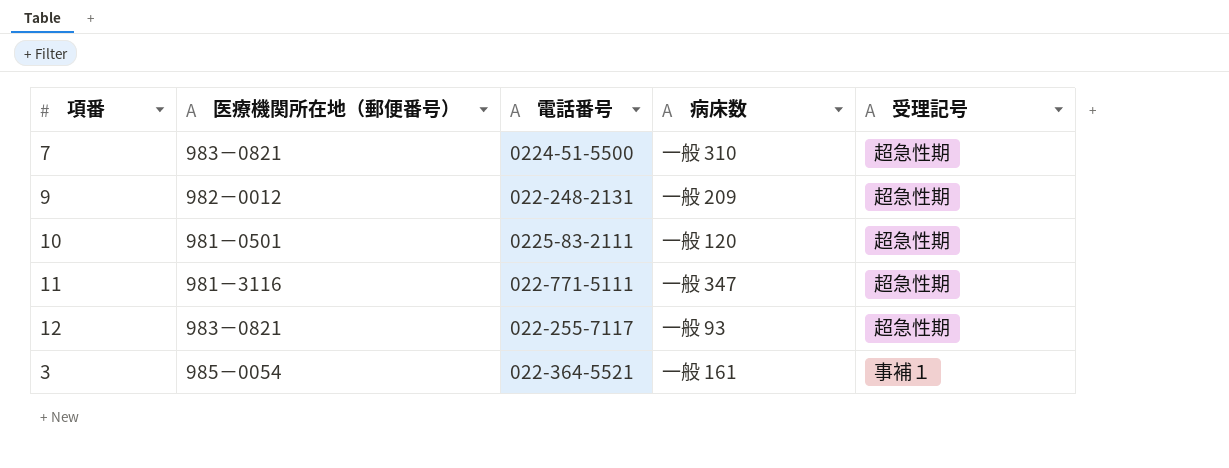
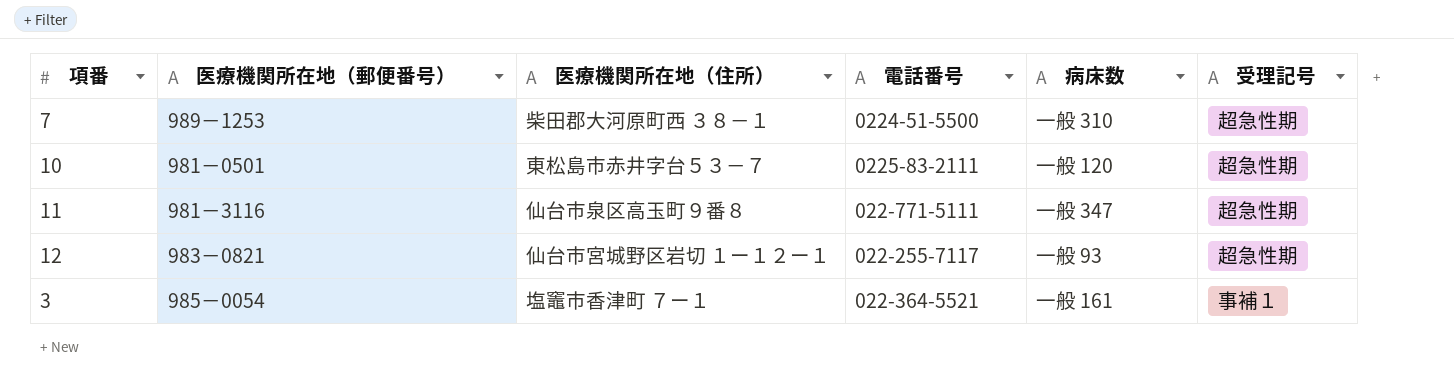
column 医療機関所在地（住所） | position: none -> 3
row 9: 982－0012 | 022-248-2131 | 一般 209 | 超急性期 -> none
7 | 医療機関所在地（郵便番号）: 983－0821 -> 989－1253

